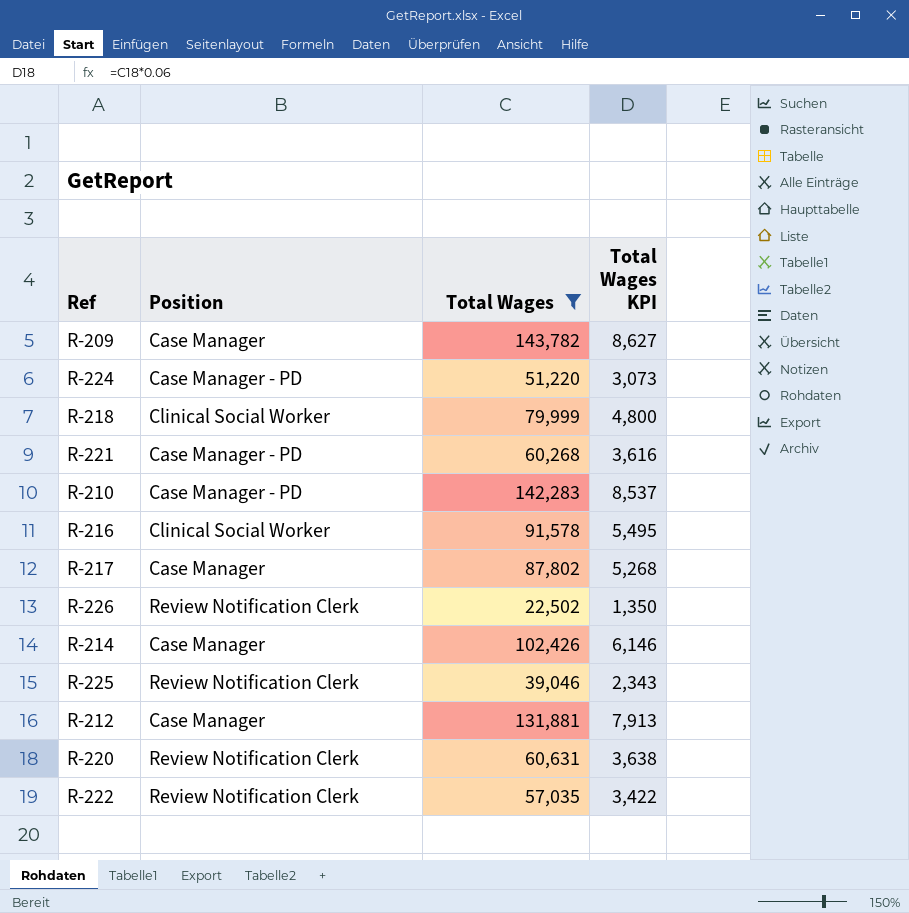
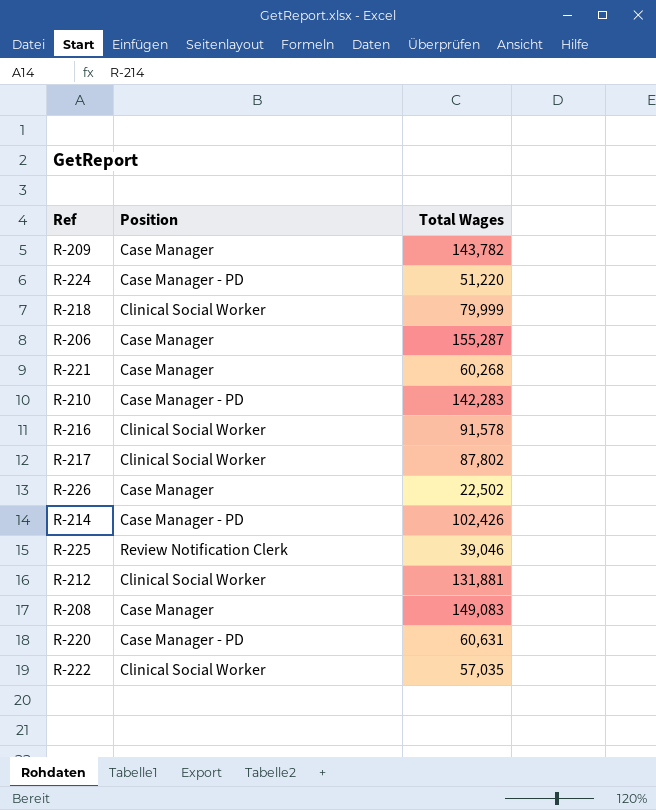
filter: Total Wages <= 143,782 -> none
column Total Wages KPI | formula: [Total Wages] * 0.06 -> none
R-221 | Position: Case Manager - PD -> Case Manager
R-217 | Position: Case Manager -> Clinical Social Worker
R-226 | Position: Review Notification Clerk -> Case Manager
R-214 | Position: Case Manager -> Case Manager - PD
R-212 | Position: Case Manager -> Clinical Social Worker
R-220 | Position: Review Notification Clerk -> Case Manager - PD
R-222 | Position: Review Notification Clerk -> Clinical Social Worker

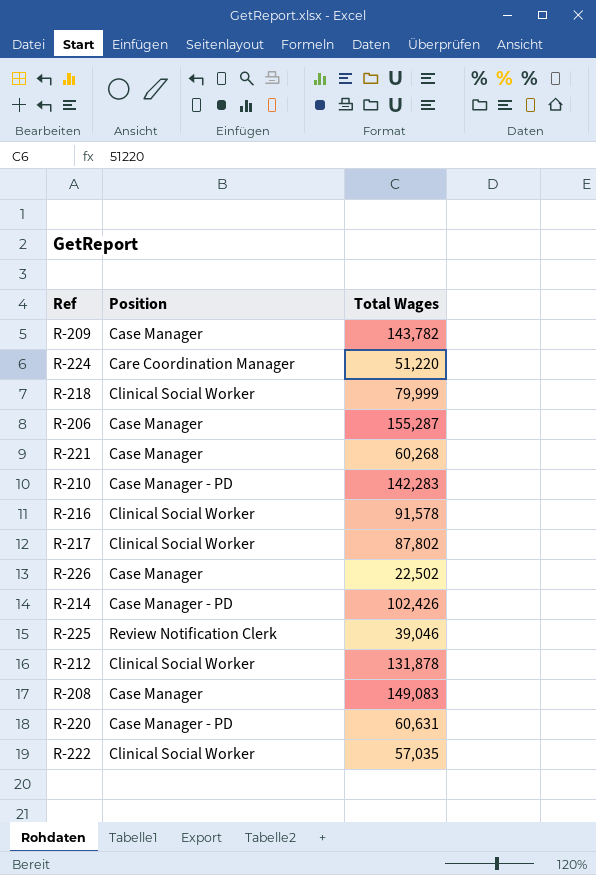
R-224 | Position: Case Manager - PD -> Care Coordination Manager
R-212 | Total Wages: 131,881 -> 131,878

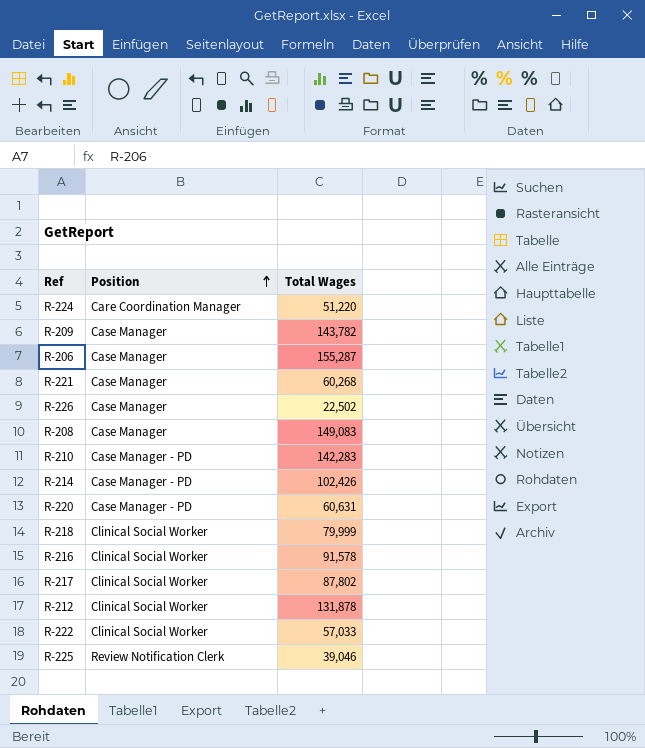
row order: none -> Position ascending
R-222 | Total Wages: 57,035 -> 57,033

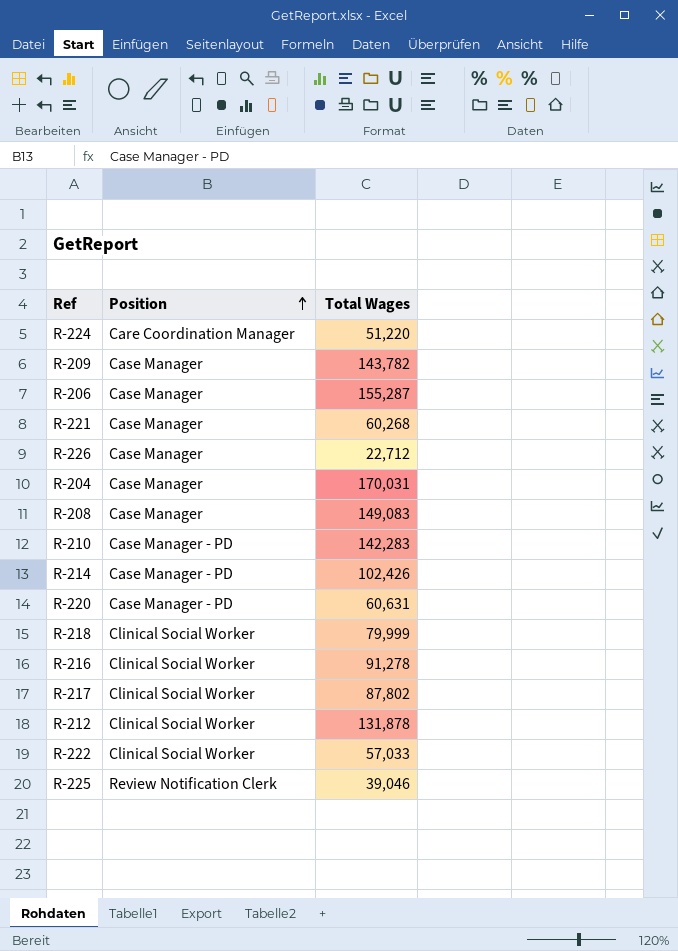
R-226 | Total Wages: 22,502 -> 22,712
row R-204: none -> Case Manager | 170,031
R-216 | Total Wages: 91,578 -> 91,278

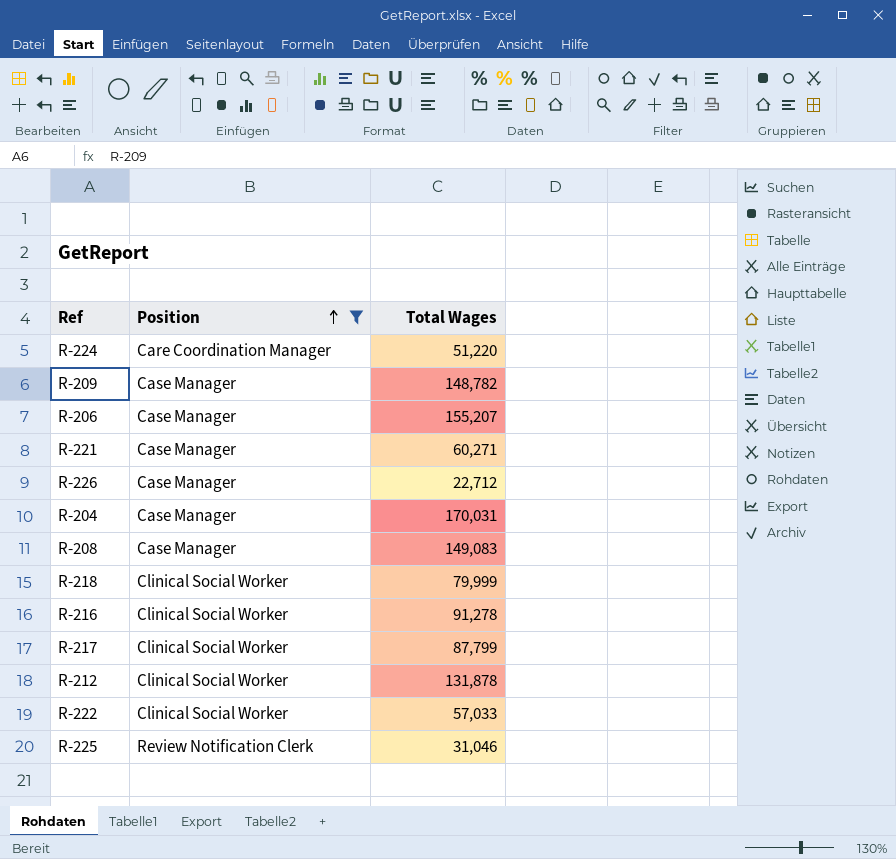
filter: none -> Position != Case Manager - PD
R-209 | Total Wages: 143,782 -> 148,782
R-206 | Total Wages: 155,287 -> 155,207
R-221 | Total Wages: 60,268 -> 60,271
R-217 | Total Wages: 87,802 -> 87,799
R-225 | Total Wages: 39,046 -> 31,046

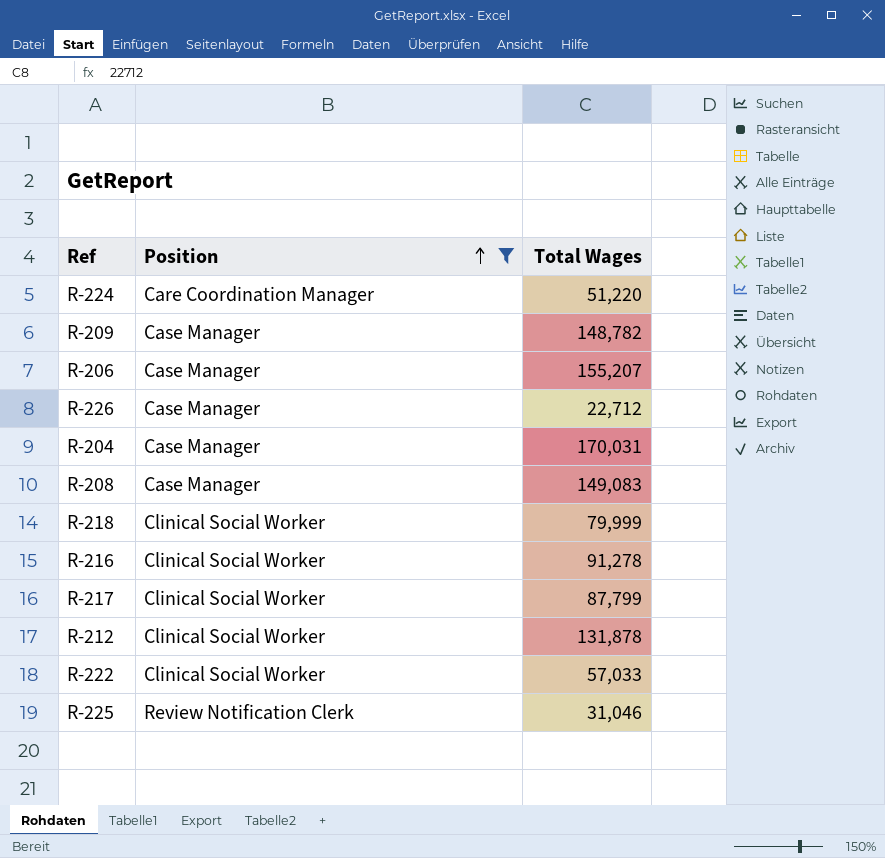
row R-221: Case Manager | 60,271 -> none

